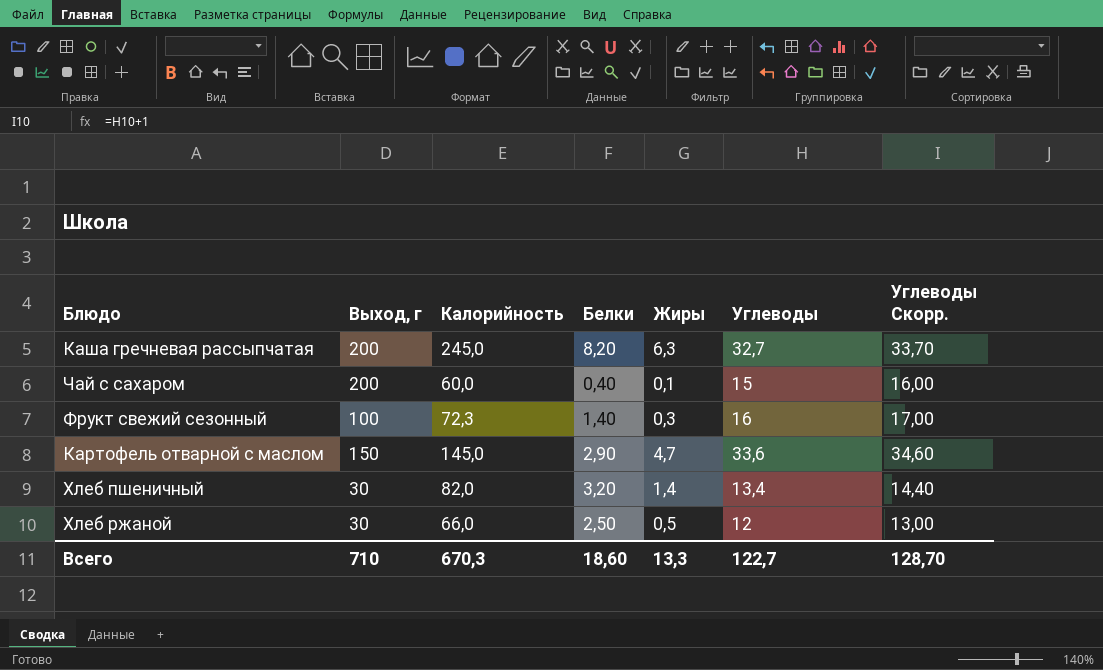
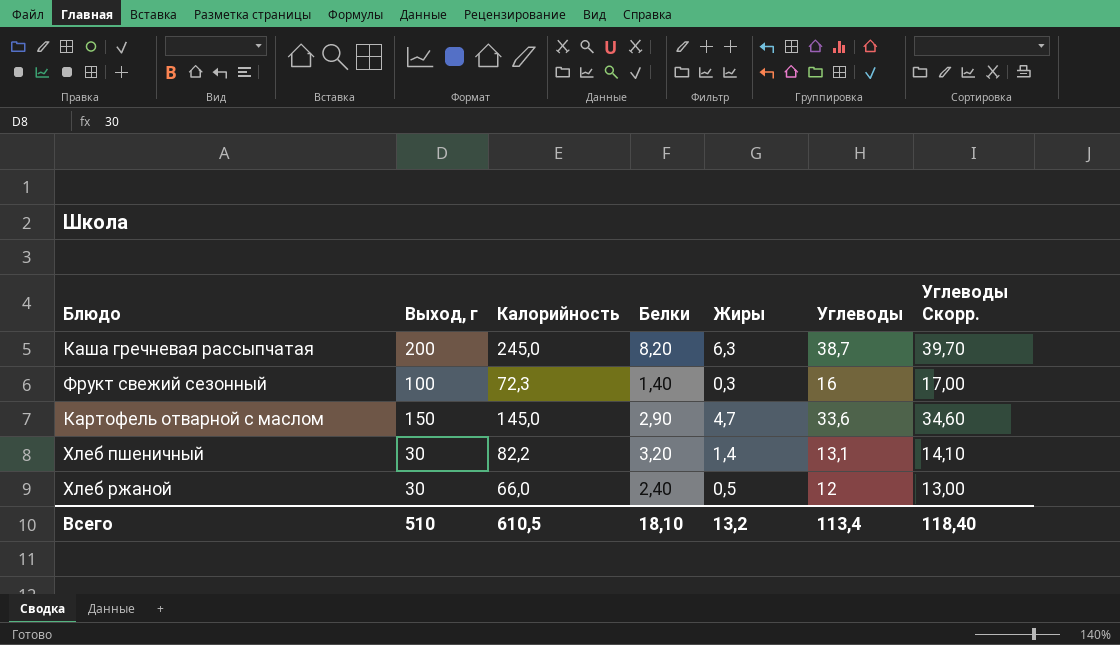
row Чай с сахаром: 200 | 60,0 | 0,40 | 0,1 | 15 | 16,00 -> none
Каша гречневая рассыпчатая | Углеводы: 32,7 -> 38,7
Каша гречневая рассыпчатая | Углеводы Скорр.: 33,70 -> 39,70
Хлеб пшеничный | Калорийность: 82,0 -> 82,2
Хлеб пшеничный | Углеводы: 13,4 -> 13,1
Хлеб пшеничный | Углеводы Скорр.: 14,40 -> 14,10
Хлеб ржаной | Белки: 2,50 -> 2,40
Всего | Выход, г: 710 -> 510
Всего | Калорийность: 670,3 -> 610,5
Всего | Белки: 18,60 -> 18,10
Всего | Жиры: 13,3 -> 13,2
Всего | Углеводы: 122,7 -> 113,4
Всего | Углеводы Скорр.: 128,70 -> 118,40

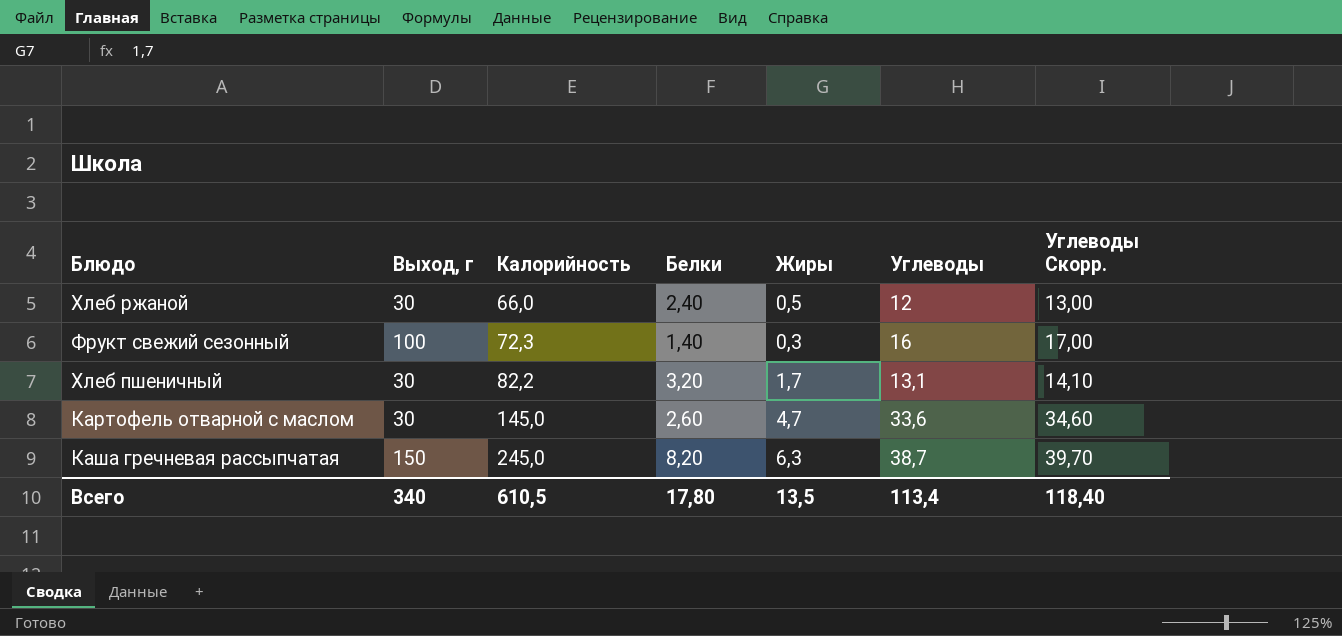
row order: none -> Калорийность ascending
Хлеб пшеничный | Жиры: 1,4 -> 1,7
Картофель отварной с маслом | Выход, г: 150 -> 30
Картофель отварной с маслом | Белки: 2,90 -> 2,60
Каша гречневая рассыпчатая | Выход, г: 200 -> 150
Всего | Выход, г: 510 -> 340
Всего | Белки: 18,10 -> 17,80
Всего | Жиры: 13,2 -> 13,5

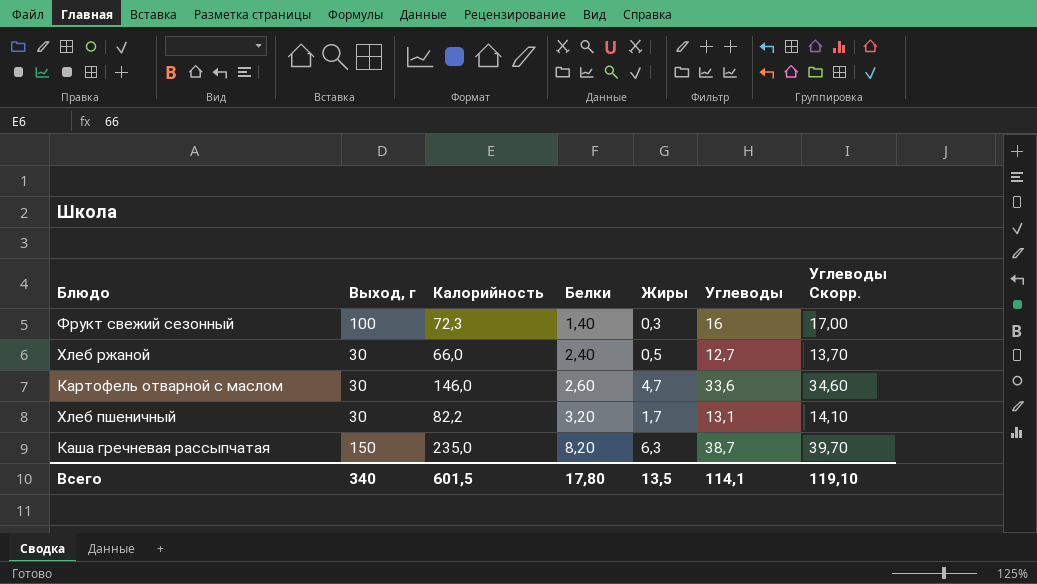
row order: Калорийность ascending -> Белки ascending
Хлеб ржаной | Углеводы: 12 -> 12,7
Хлеб ржаной | Углеводы Скорр.: 13,00 -> 13,70
Картофель отварной с маслом | Калорийность: 145,0 -> 146,0
Каша гречневая рассыпчатая | Калорийность: 245,0 -> 235,0
Всего | Калорийность: 610,5 -> 601,5
Всего | Углеводы: 113,4 -> 114,1
Всего | Углеводы Скорр.: 118,40 -> 119,10

